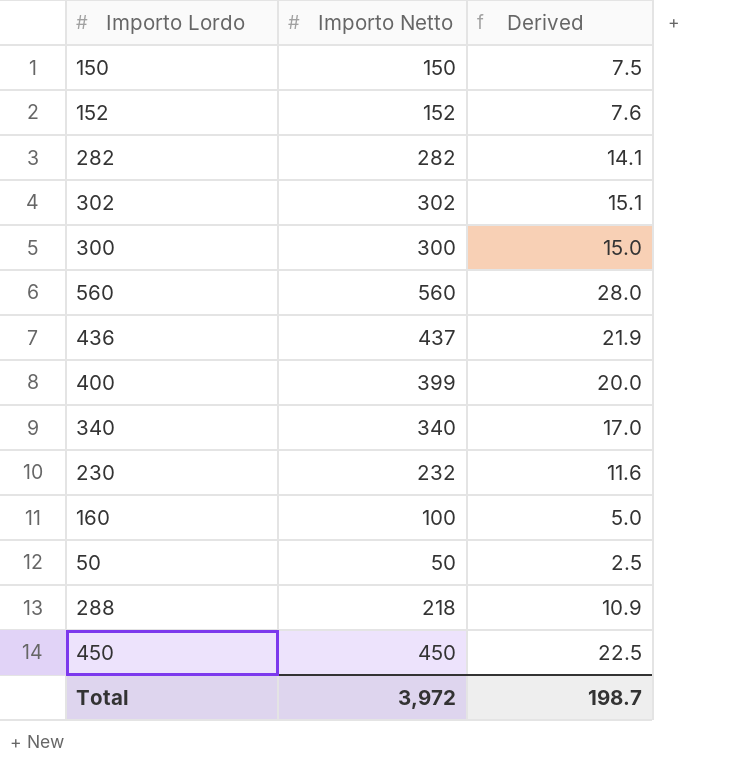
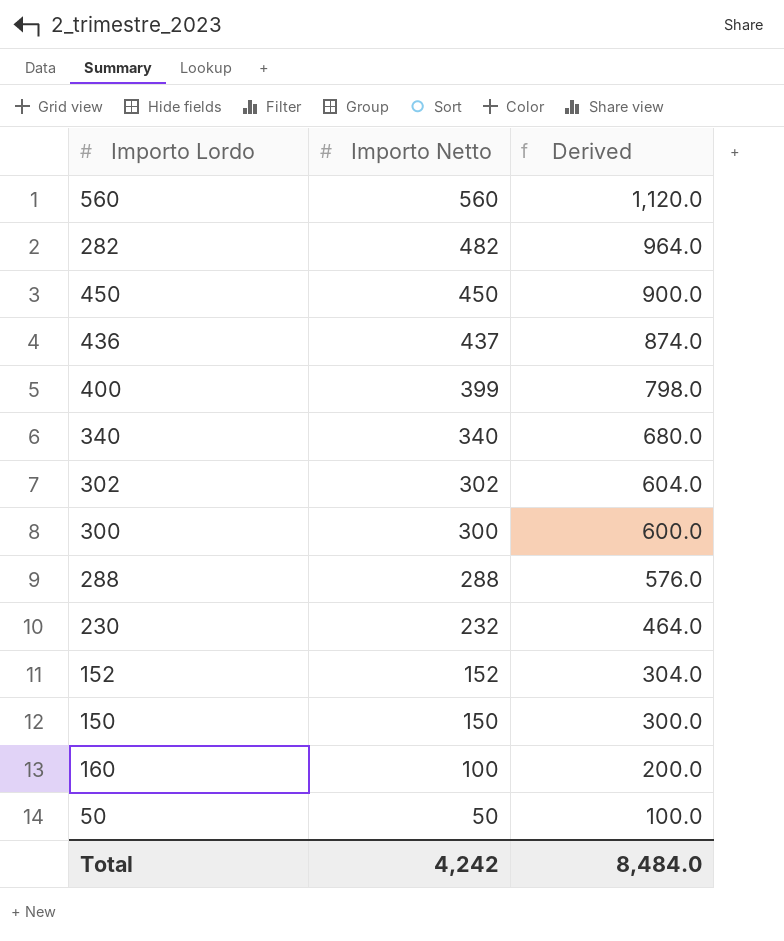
row order: none -> Importo Netto descending
column Derived | formula: [Importo Netto] * 0.05 -> [Importo Netto] * 2
282 | Importo Netto: 282 -> 482
288 | Importo Netto: 218 -> 288
Total | Importo Netto: 3,972 -> 4,242
Total | Derived: 198.7 -> 8,484.0

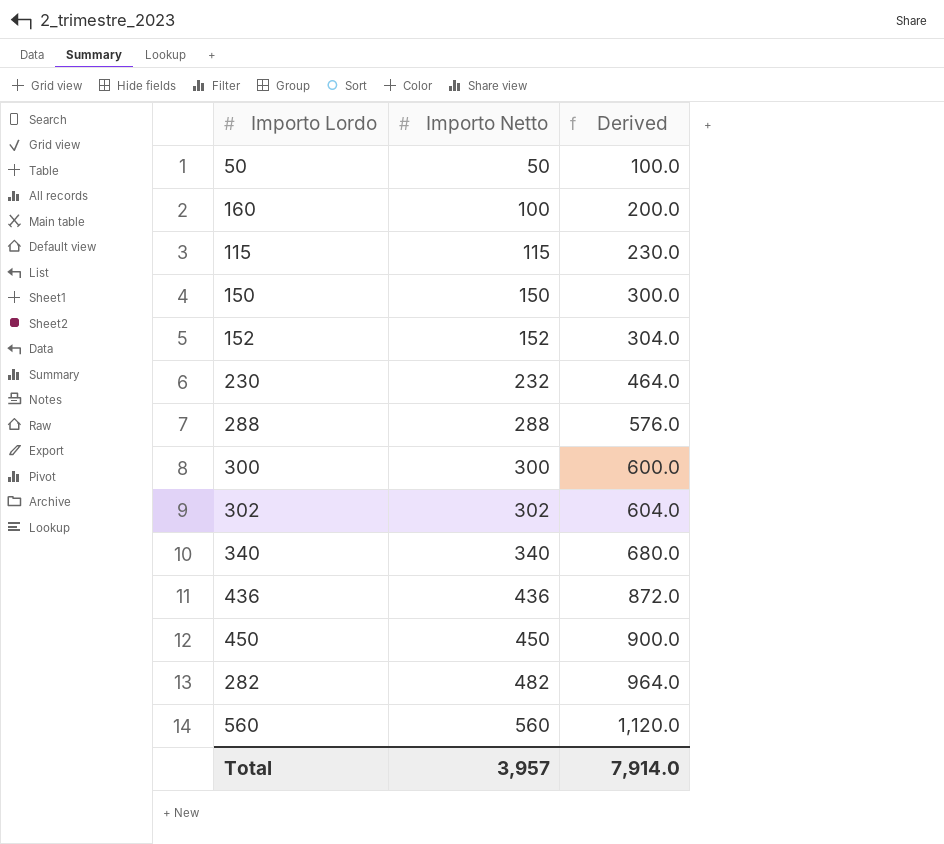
row order: Importo Netto descending -> Importo Netto ascending
row 400: 399 | 798.0 -> none
row 115: none -> 115 | 230.0
436 | Importo Netto: 437 -> 436
436 | Derived: 874.0 -> 872.0
Total | Importo Netto: 4,242 -> 3,957
Total | Derived: 8,484.0 -> 7,914.0

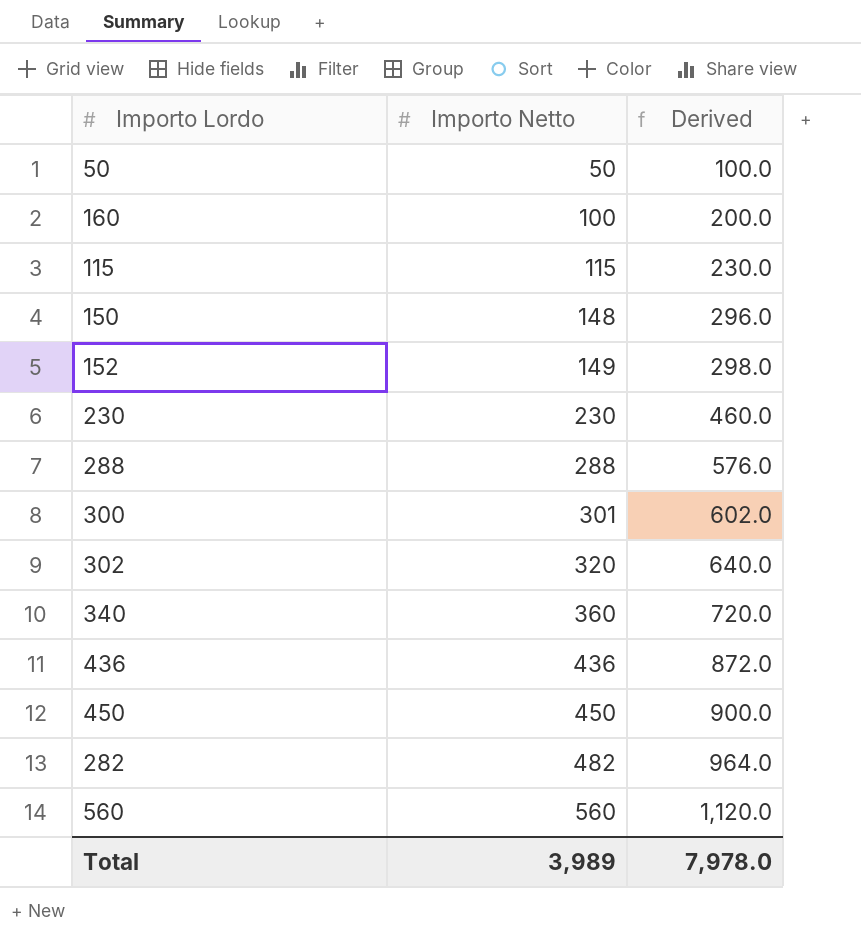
150 | Importo Netto: 150 -> 148
150 | Derived: 300.0 -> 296.0
152 | Importo Netto: 152 -> 149
152 | Derived: 304.0 -> 298.0
230 | Importo Netto: 232 -> 230
230 | Derived: 464.0 -> 460.0
300 | Importo Netto: 300 -> 301
300 | Derived: 600.0 -> 602.0
302 | Importo Netto: 302 -> 320
302 | Derived: 604.0 -> 640.0
340 | Importo Netto: 340 -> 360
340 | Derived: 680.0 -> 720.0
Total | Importo Netto: 3,957 -> 3,989
Total | Derived: 7,914.0 -> 7,978.0

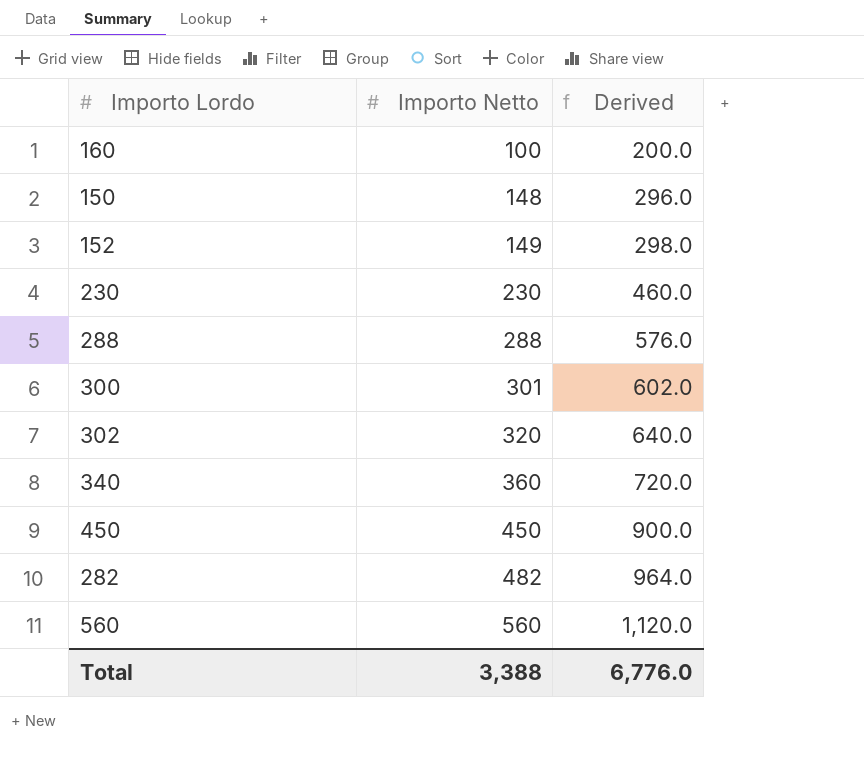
row 50: 50 | 100.0 -> none
row 115: 115 | 230.0 -> none
row 436: 436 | 872.0 -> none
Total | Importo Netto: 3,989 -> 3,388
Total | Derived: 7,978.0 -> 6,776.0

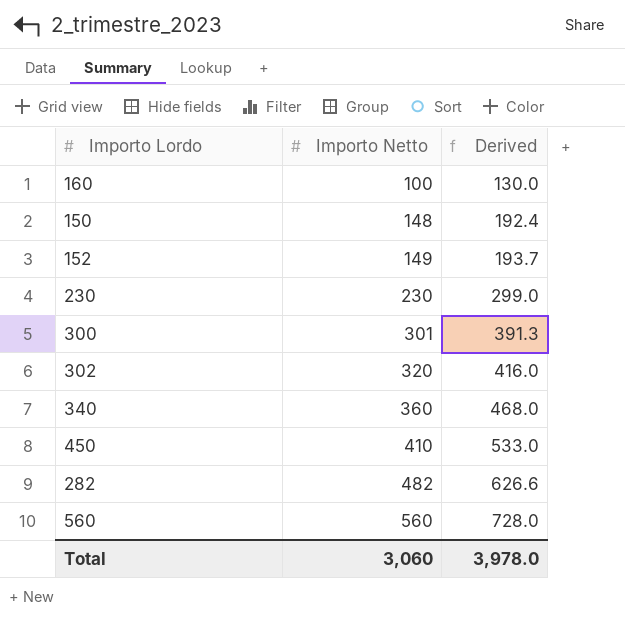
column Derived | formula: [Importo Netto] * 2 -> [Importo Netto] * 1.3
row 288: 288 | 576.0 -> none
450 | Importo Netto: 450 -> 410
Total | Importo Netto: 3,388 -> 3,060
Total | Derived: 6,776.0 -> 3,978.0

